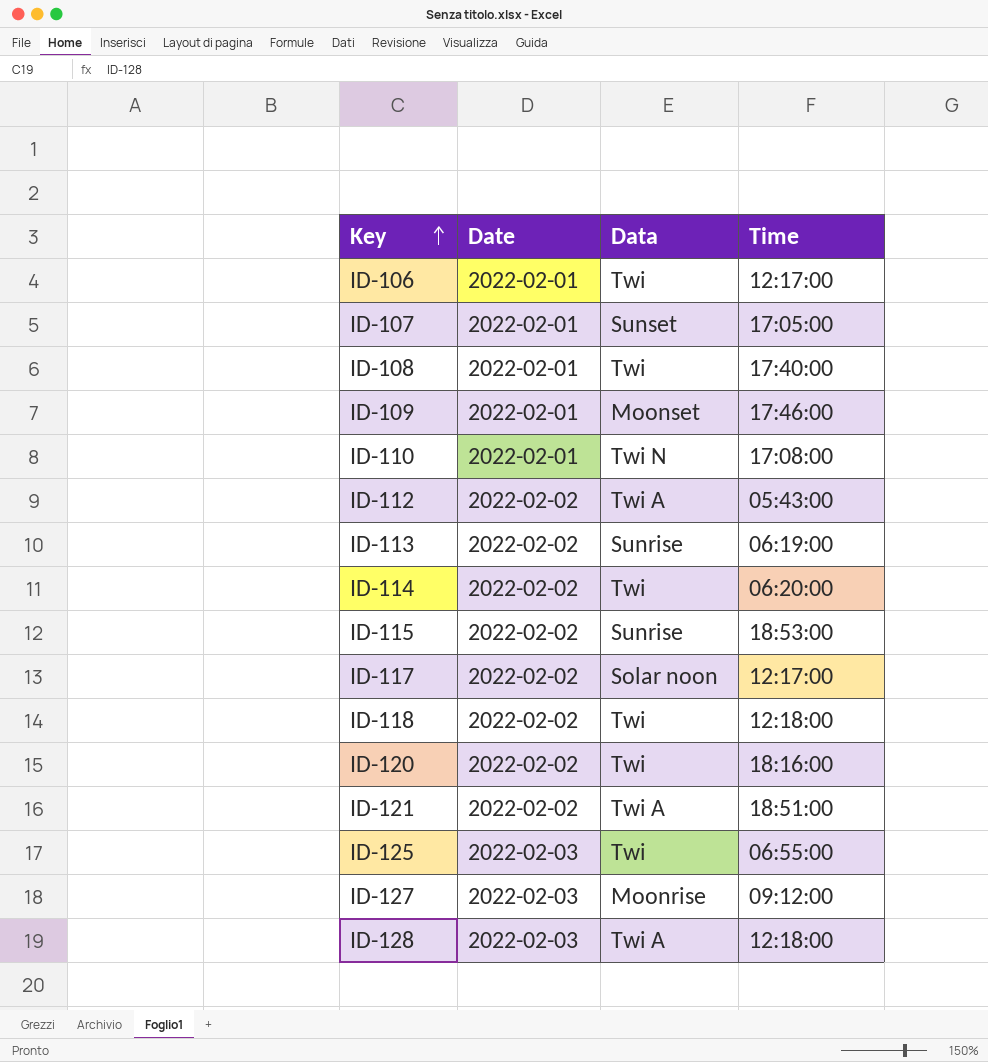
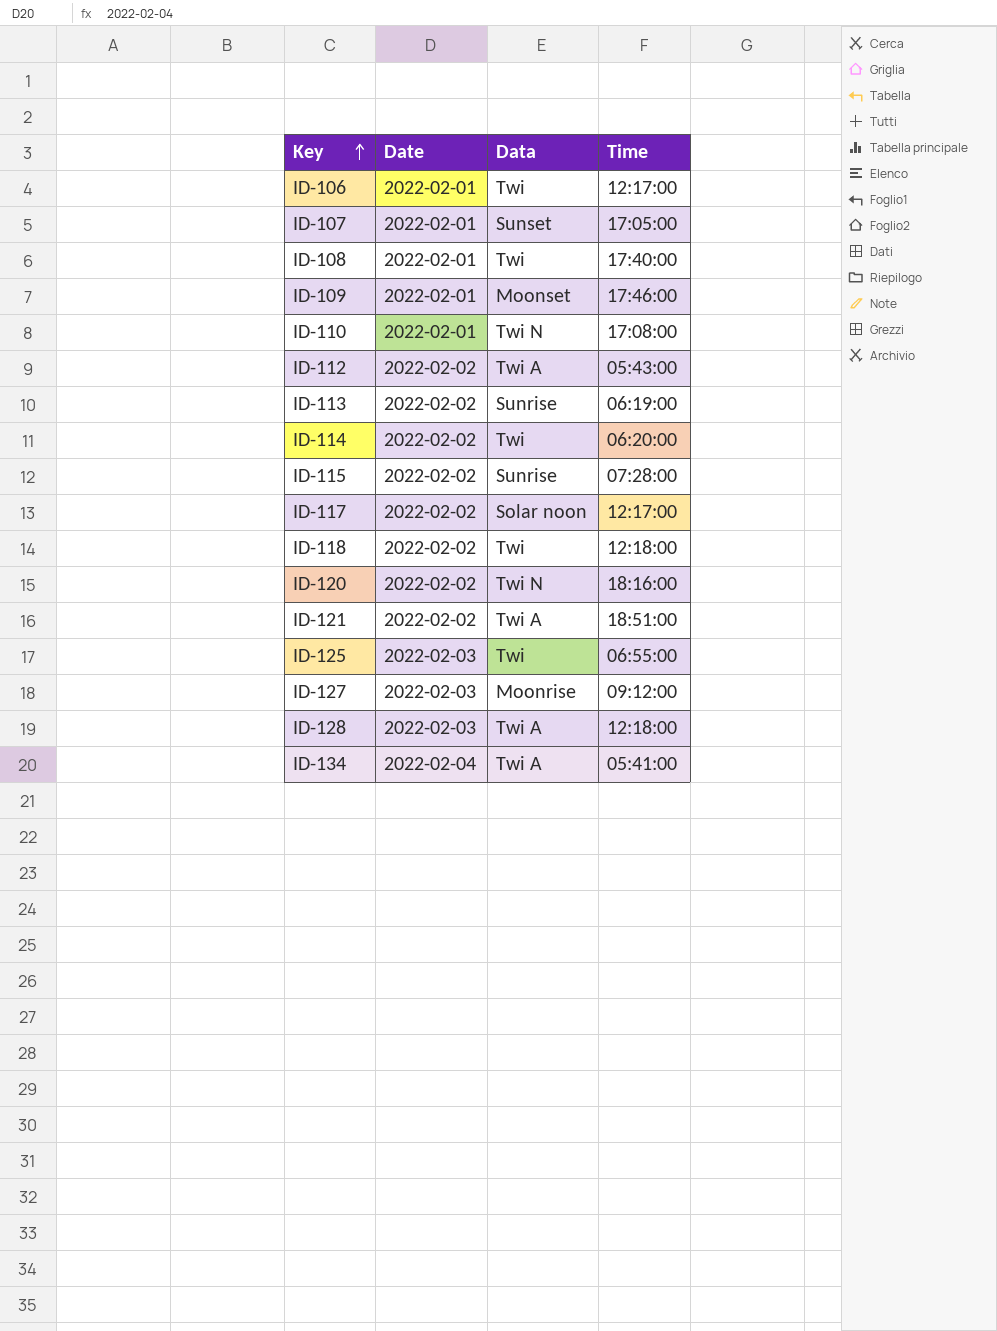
ID-115 | Time: 18:53:00 -> 07:28:00
ID-120 | Data: Twi -> Twi N
row ID-134: none -> 2022-02-04 | Twi A | 05:41:00

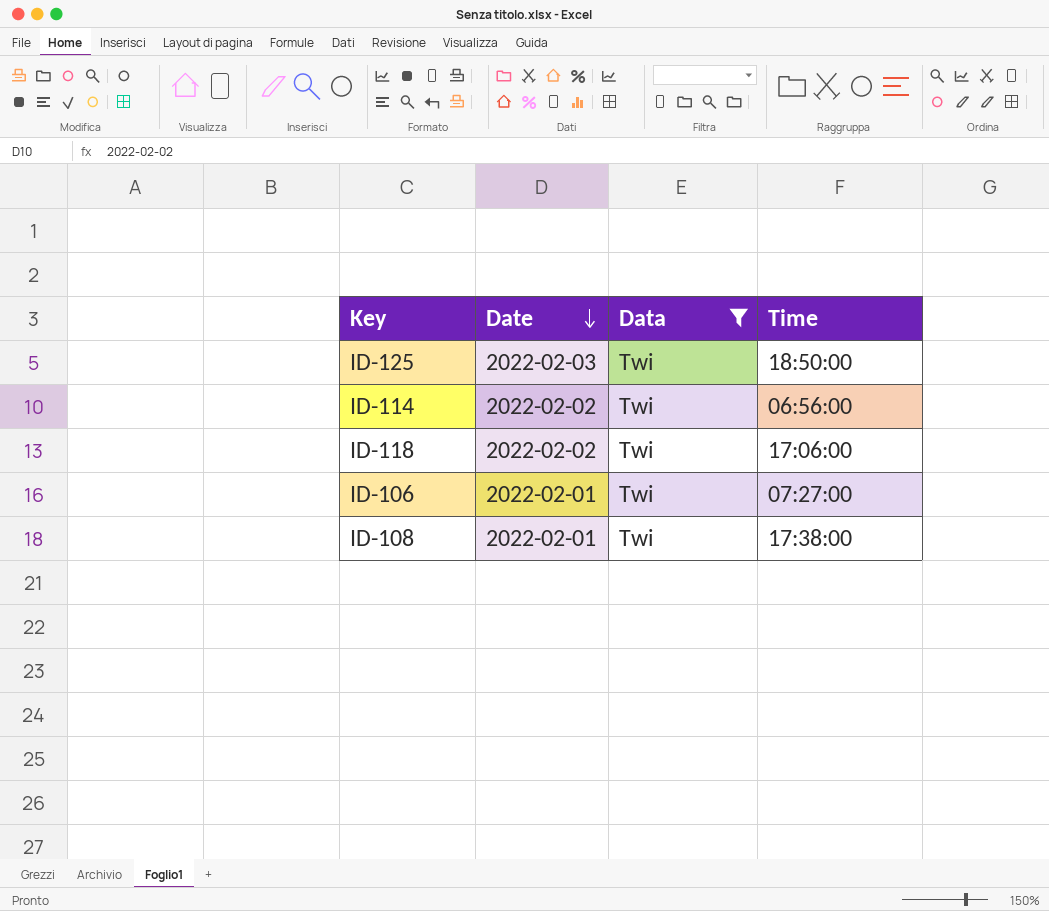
filter: none -> Data = Twi
row order: Key ascending -> Date descending
ID-125 | Time: 06:55:00 -> 18:50:00
ID-114 | Time: 06:20:00 -> 06:56:00
ID-118 | Time: 12:18:00 -> 17:06:00
ID-106 | Time: 12:17:00 -> 07:27:00
ID-108 | Time: 17:40:00 -> 17:38:00

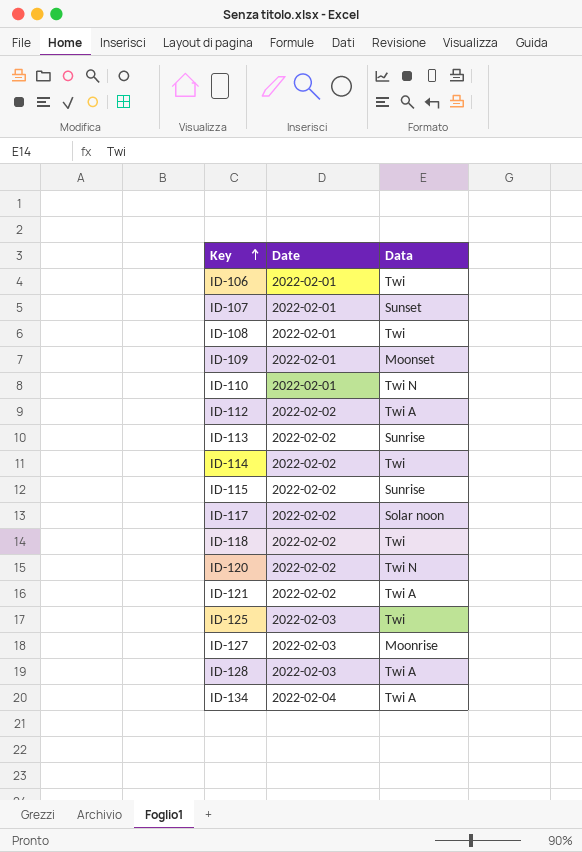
filter: Data = Twi -> none
row order: Date descending -> Key ascending
column Time | position: 4 -> none

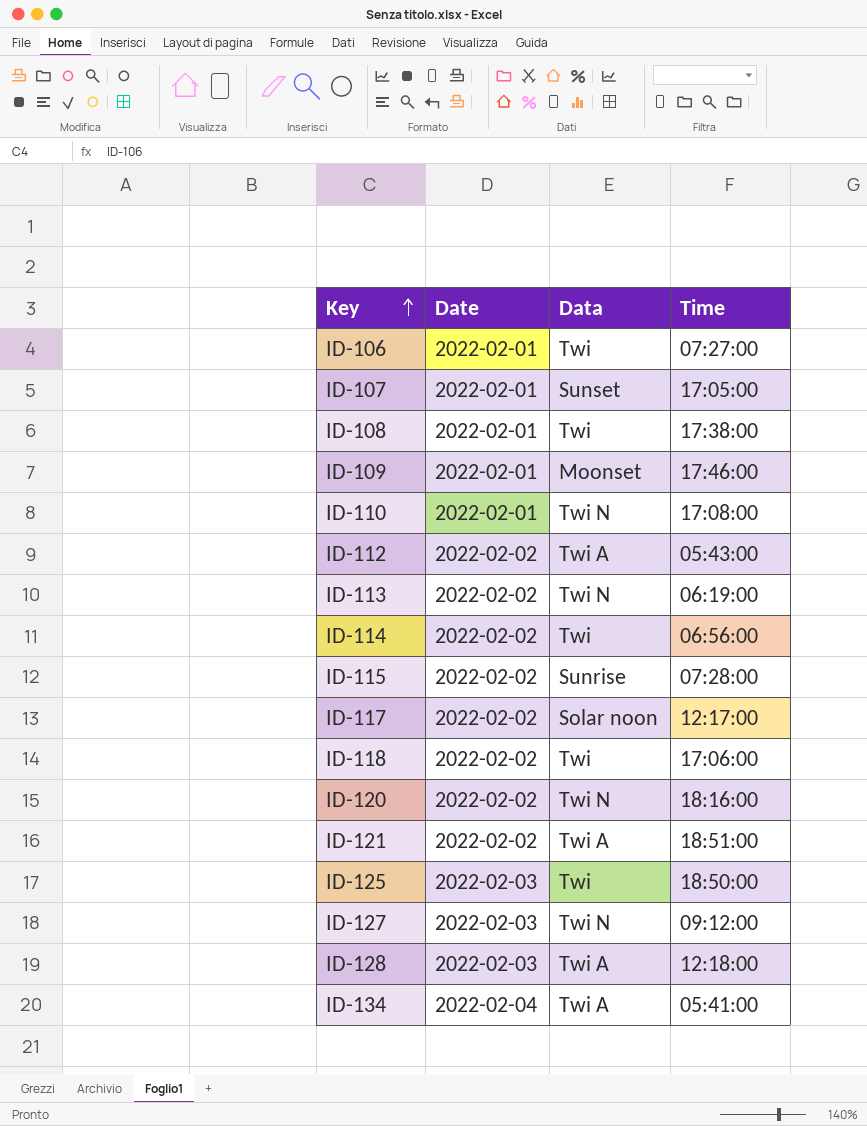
column Time | position: none -> 4
ID-113 | Data: Sunrise -> Twi N
ID-127 | Data: Moonrise -> Twi N

